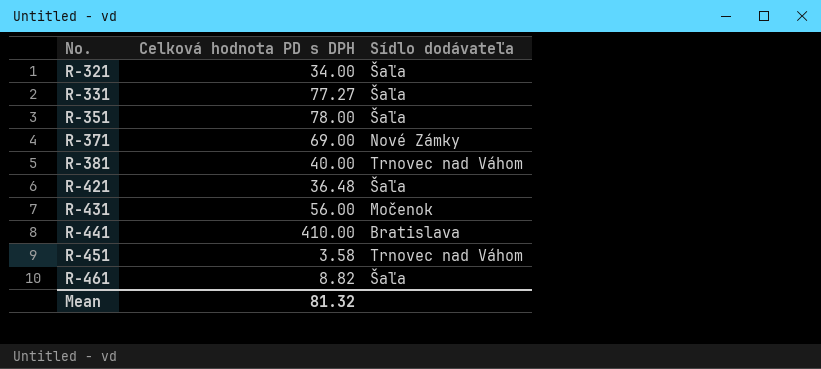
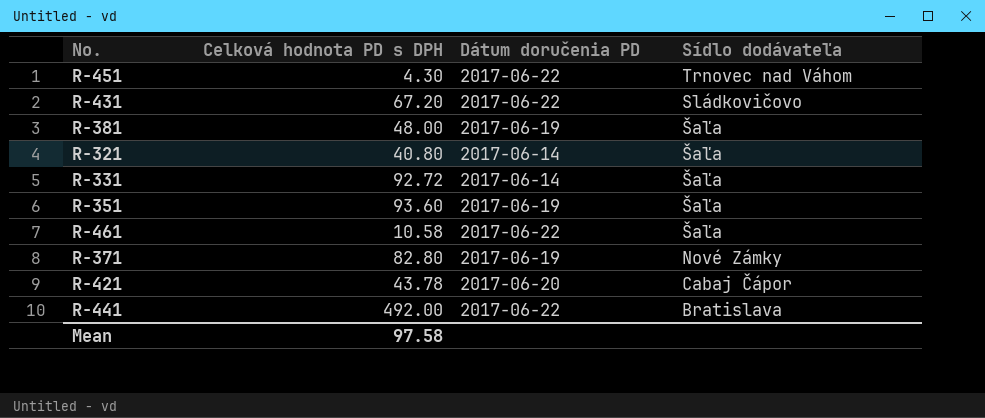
row order: No. ascending -> Sídlo dodávateľa descending
column Dátum doručenia PD | position: none -> 3
R-451 | Celková hodnota PD s DPH: 3.58 -> 4.30
R-431 | Celková hodnota PD s DPH: 56.00 -> 67.20
R-431 | Sídlo dodávateľa: Močenok -> Sládkovičovo
R-381 | Celková hodnota PD s DPH: 40.00 -> 48.00
R-381 | Sídlo dodávateľa: Trnovec nad Váhom -> Šaľa
R-321 | Celková hodnota PD s DPH: 34.00 -> 40.80
R-331 | Celková hodnota PD s DPH: 77.27 -> 92.72
R-351 | Celková hodnota PD s DPH: 78.00 -> 93.60
R-461 | Celková hodnota PD s DPH: 8.82 -> 10.58
R-371 | Celková hodnota PD s DPH: 69.00 -> 82.80
R-421 | Celková hodnota PD s DPH: 36.48 -> 43.78
R-421 | Sídlo dodávateľa: Šaľa -> Cabaj Čápor
R-441 | Celková hodnota PD s DPH: 410.00 -> 492.00
Mean | Celková hodnota PD s DPH: 81.32 -> 97.58

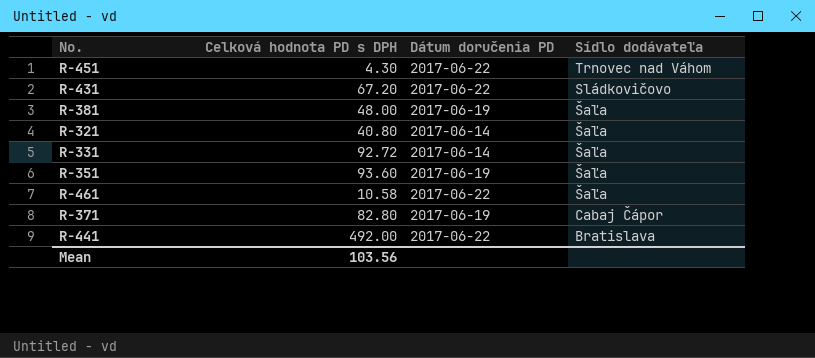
row R-421: 43.78 | 2017-06-20 | Cabaj Čápor -> none
R-371 | Sídlo dodávateľa: Nové Zámky -> Cabaj Čápor
Mean | Celková hodnota PD s DPH: 97.58 -> 103.56

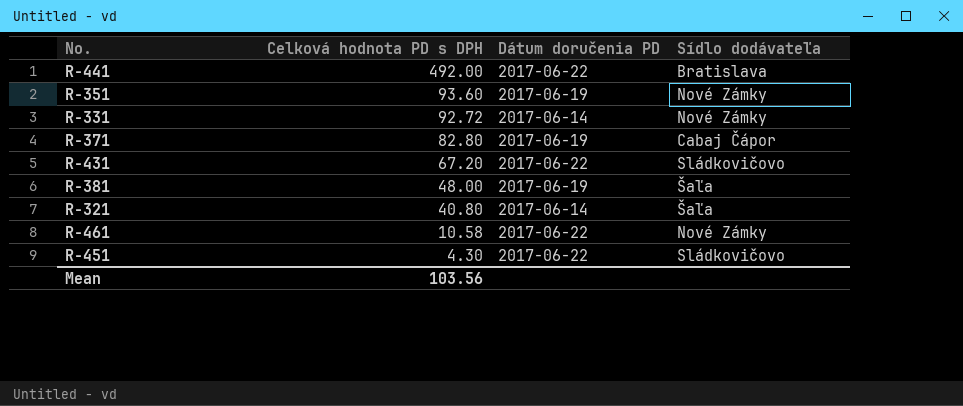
row order: Sídlo dodávateľa descending -> Celková hodnota PD s DPH descending
R-351 | Sídlo dodávateľa: Šaľa -> Nové Zámky
R-331 | Sídlo dodávateľa: Šaľa -> Nové Zámky
R-461 | Sídlo dodávateľa: Šaľa -> Nové Zámky
R-451 | Sídlo dodávateľa: Trnovec nad Váhom -> Sládkovičovo

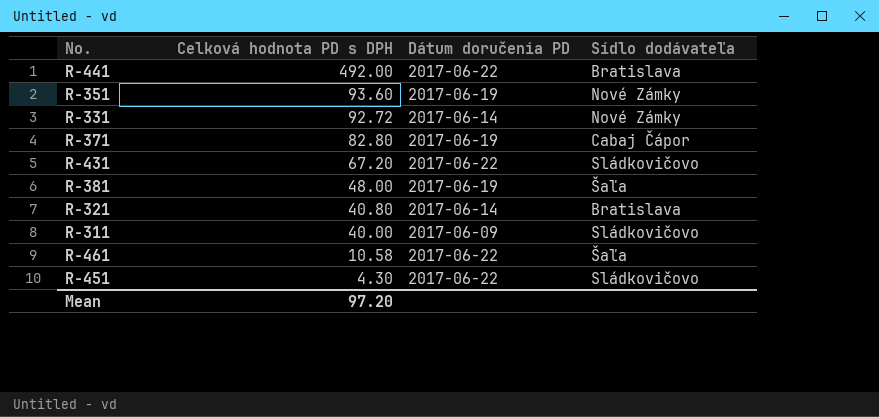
R-321 | Sídlo dodávateľa: Šaľa -> Bratislava
row R-311: none -> 40.00 | 2017-06-09 | Sládkovičovo
R-461 | Sídlo dodávateľa: Nové Zámky -> Šaľa
Mean | Celková hodnota PD s DPH: 103.56 -> 97.20

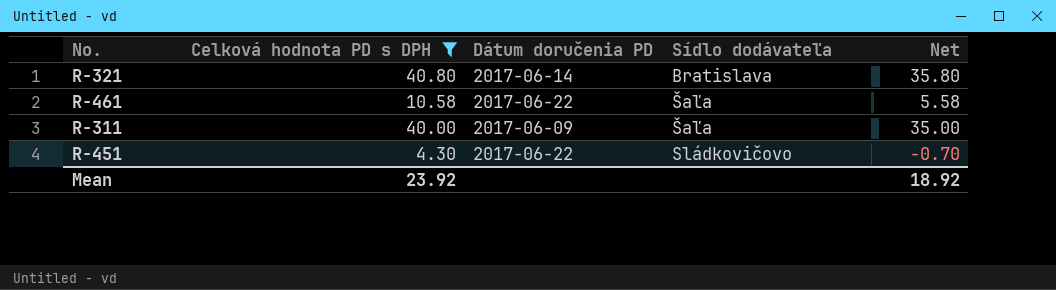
filter: none -> Celková hodnota PD s DPH <= 40.80
row order: Celková hodnota PD s DPH descending -> Sídlo dodávateľa ascending
column Net | formula: none -> [Celková hodnota PD s DPH] - 5
R-311 | Sídlo dodávateľa: Sládkovičovo -> Šaľa
Mean | Celková hodnota PD s DPH: 97.20 -> 23.92

